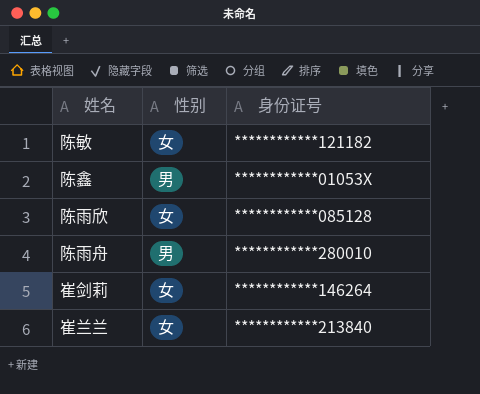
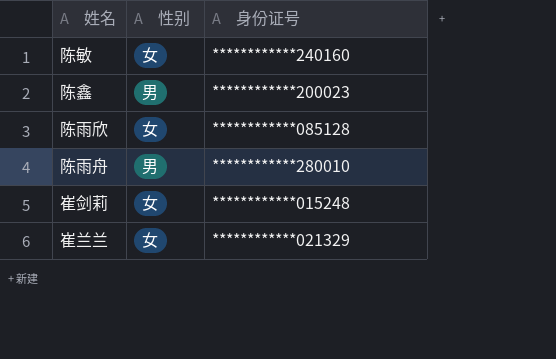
陈敏 | 身份证号: ************121182 -> ************240160
陈鑫 | 身份证号: ************01053X -> ************200023
崔剑莉 | 身份证号: ************146264 -> ************015248
崔兰兰 | 身份证号: ************213840 -> ************021329

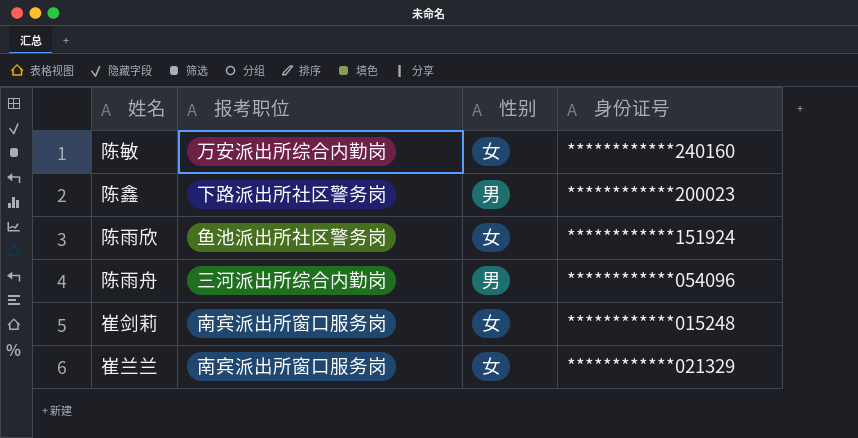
column 报考职位 | position: none -> 2
陈雨欣 | 身份证号: ************085128 -> ************151924
陈雨舟 | 身份证号: ************280010 -> ************054096

